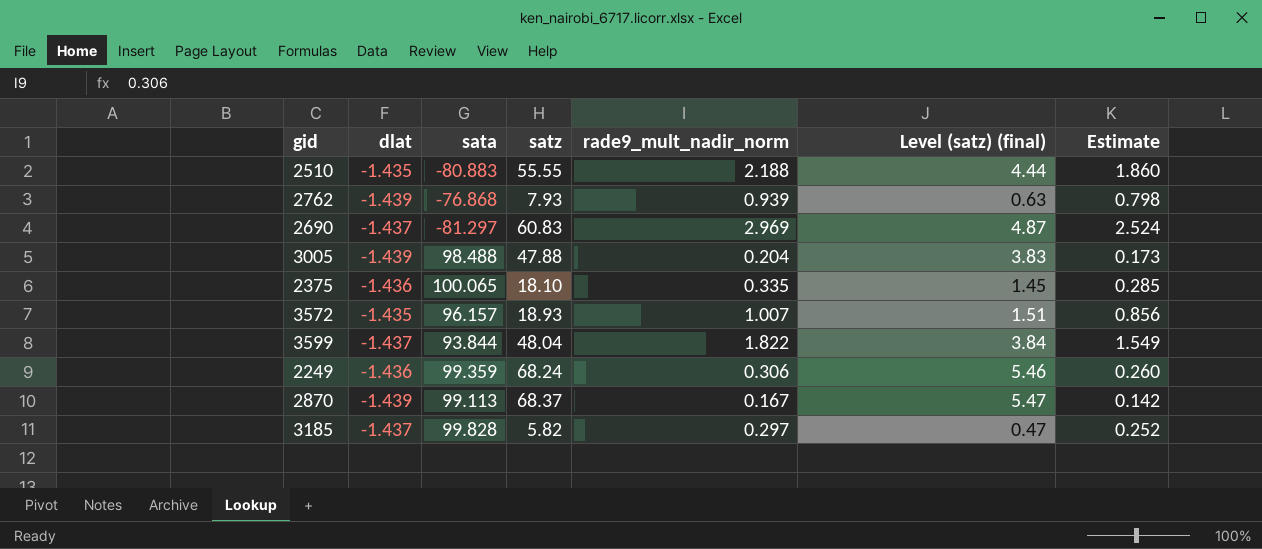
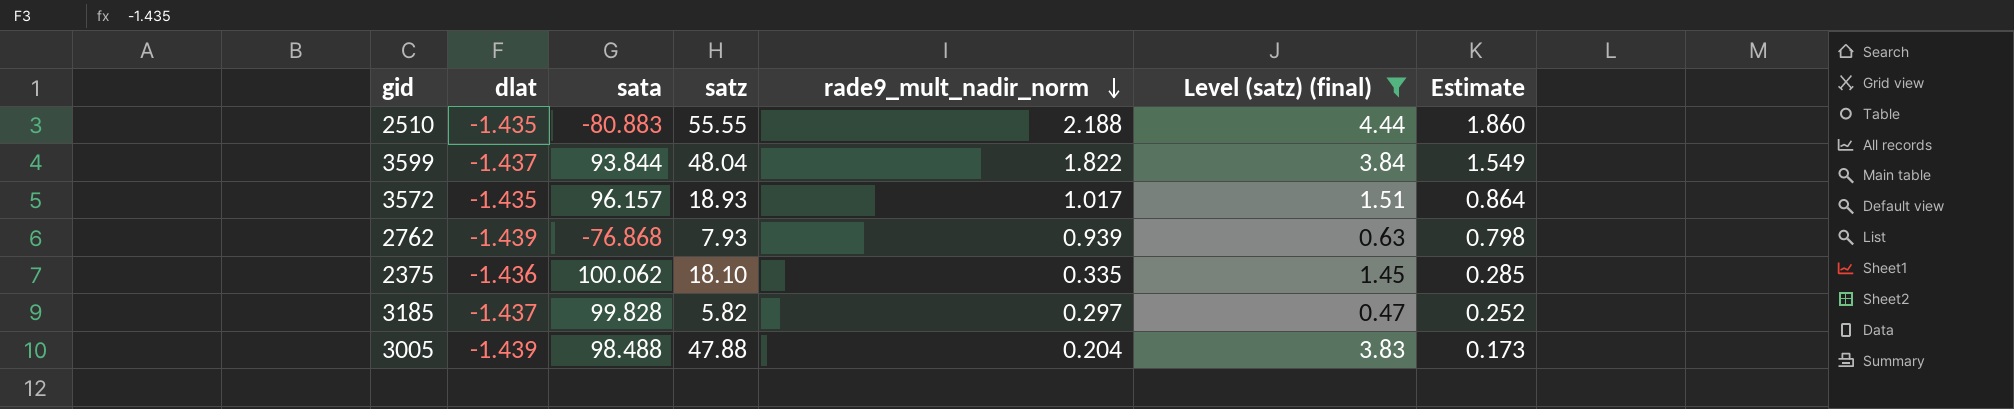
filter: none -> Level (satz) (final) <= 4.44
row order: none -> rade9_mult_nadir_norm descending
3572 | rade9_mult_nadir_norm: 1.007 -> 1.017
3572 | Estimate: 0.856 -> 0.864
2375 | sata: 100.065 -> 100.062

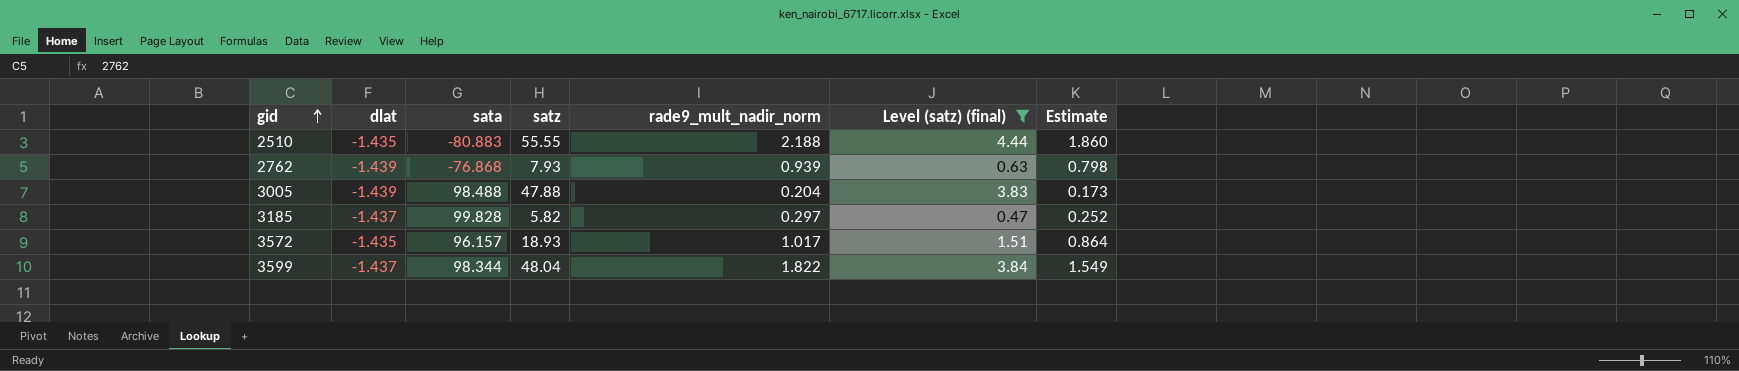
row order: rade9_mult_nadir_norm descending -> gid ascending
row 2375: -1.436 | 100.062 | 18.10 | 0.335 | 1.45 | 0.285 -> none
3599 | sata: 93.844 -> 98.344

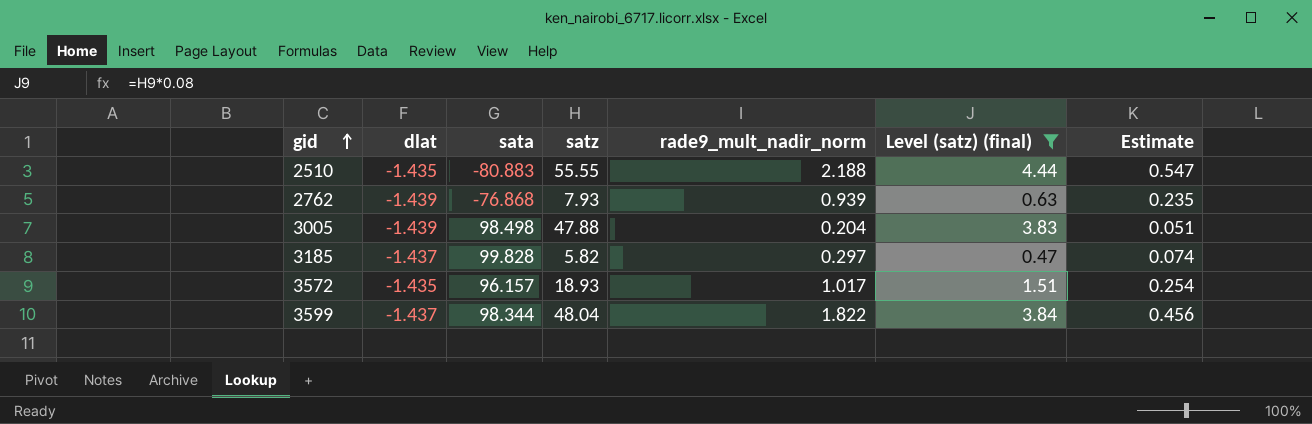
column Estimate | formula: [rade9_mult_nadir_norm] * 0.85 -> [rade9_mult_nadir_norm] * 0.25
3005 | sata: 98.488 -> 98.498

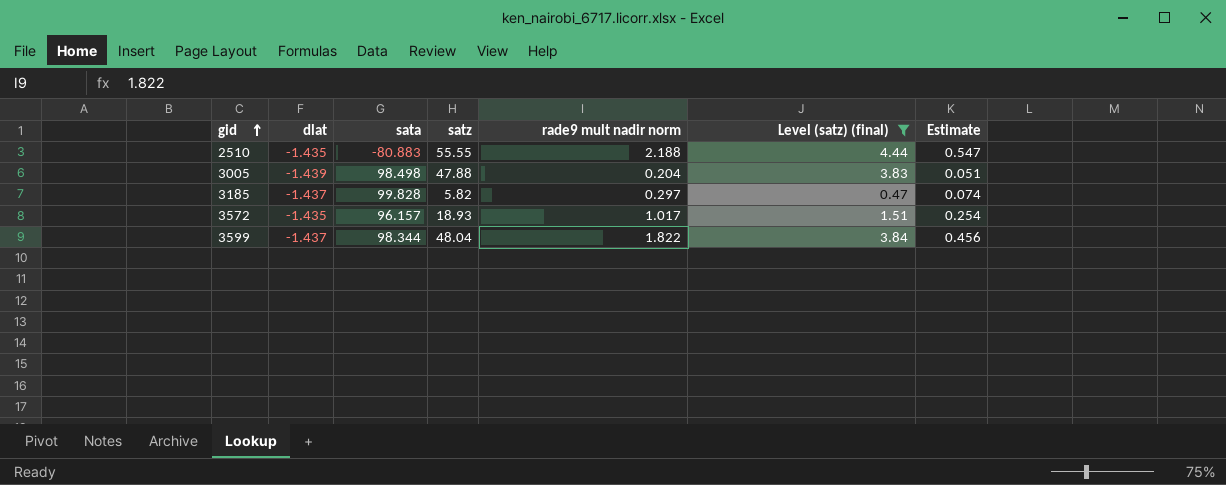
column name: rade9_mult_nadir_norm -> rade9 mult nadir norm
row 2762: -1.439 | -76.868 | 7.93 | 0.939 | 0.63 | 0.235 -> none

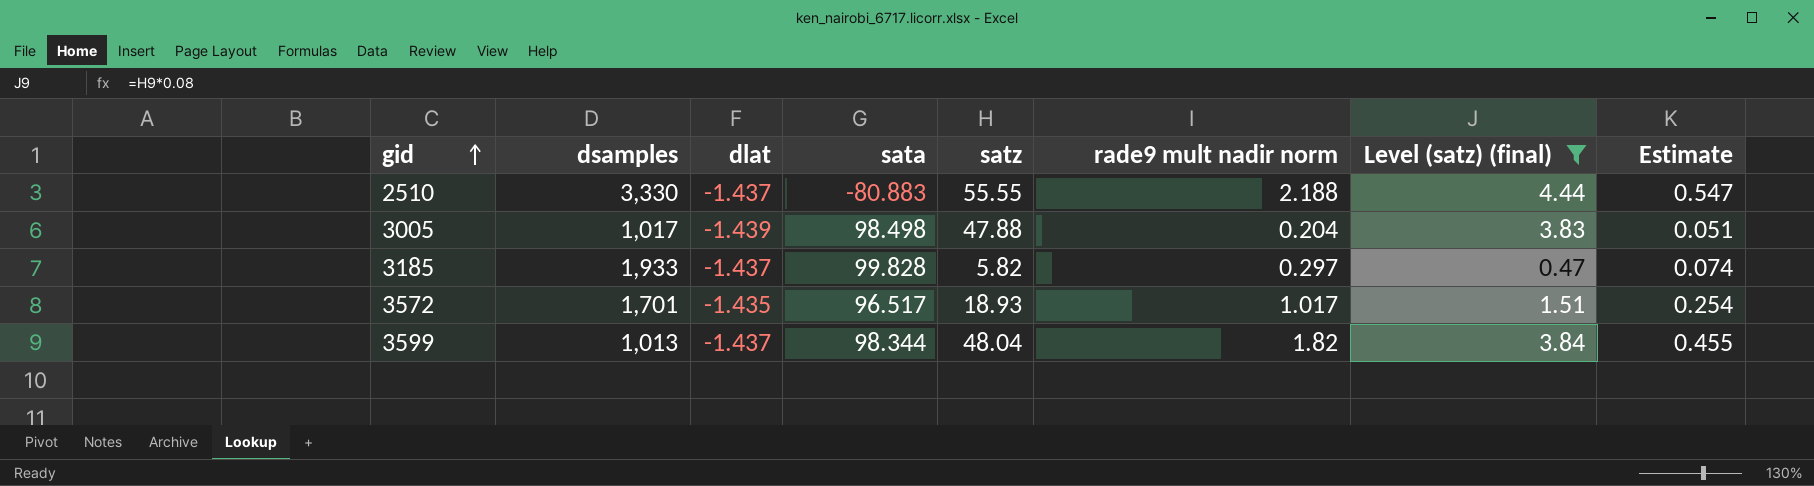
column dsamples | position: none -> 2
2510 | dlat: -1.435 -> -1.437
3572 | sata: 96.157 -> 96.517
3599 | rade9 mult nadir norm: 1.822 -> 1.82
3599 | Estimate: 0.456 -> 0.455

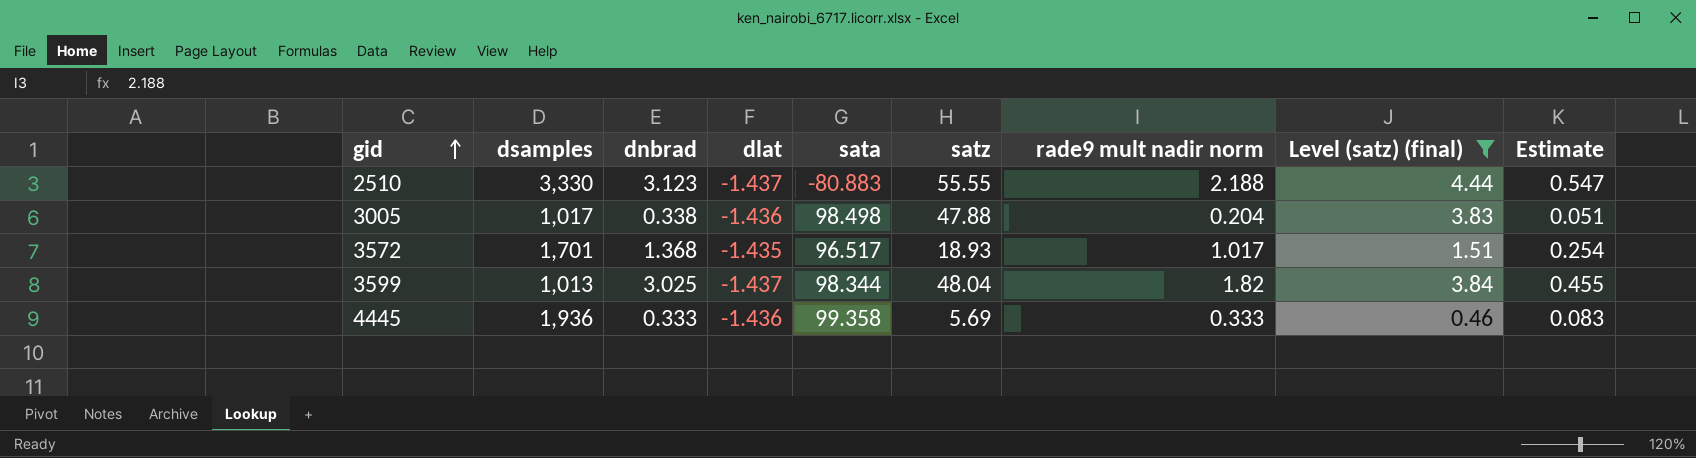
column dnbrad | position: none -> 3
row 3185: 1,933 | -1.437 | 99.828 | 5.82 | 0.297 | 0.47 | 0.074 -> none
3005 | dlat: -1.439 -> -1.436
row 4445: none -> 1,936 | 0.333 | -1.436 | 99.358 | 5.69 | 0.333 | 0.46 | 0.083

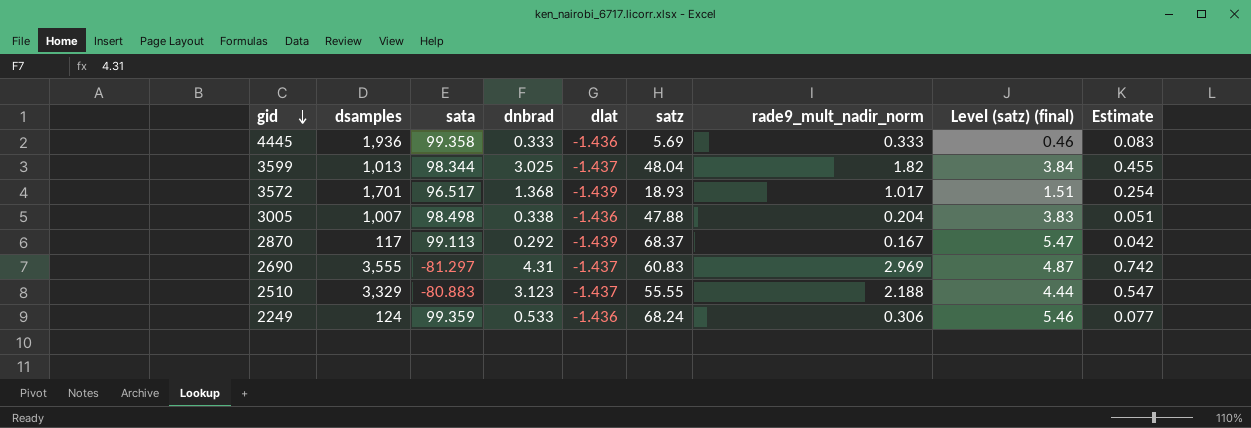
filter: Level (satz) (final) <= 4.44 -> none
row order: gid ascending -> gid descending
column sata | position: 5 -> 3
column name: rade9 mult nadir norm -> rade9_mult_nadir_norm
3572 | dlat: -1.435 -> -1.439
3005 | dsamples: 1,017 -> 1,007
2510 | dsamples: 3,330 -> 3,329

